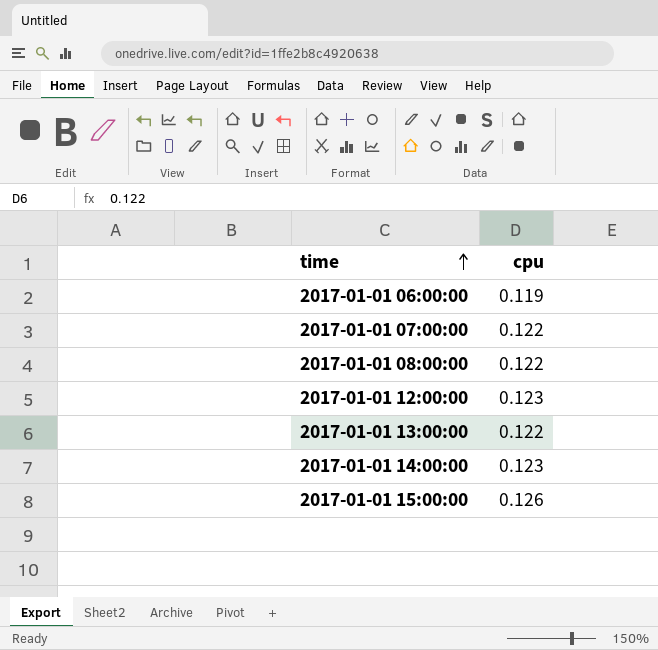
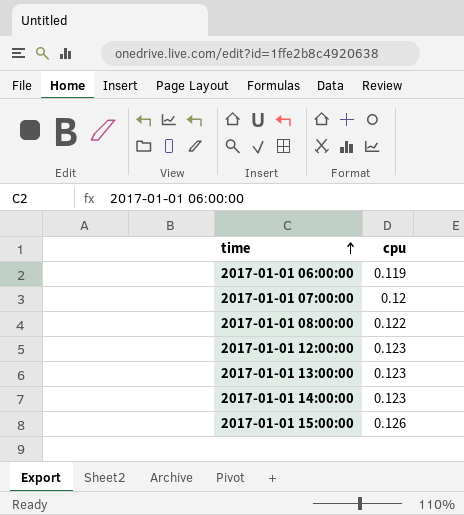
2017-01-01 07:00:00 | cpu: 0.122 -> 0.12
2017-01-01 13:00:00 | cpu: 0.122 -> 0.123

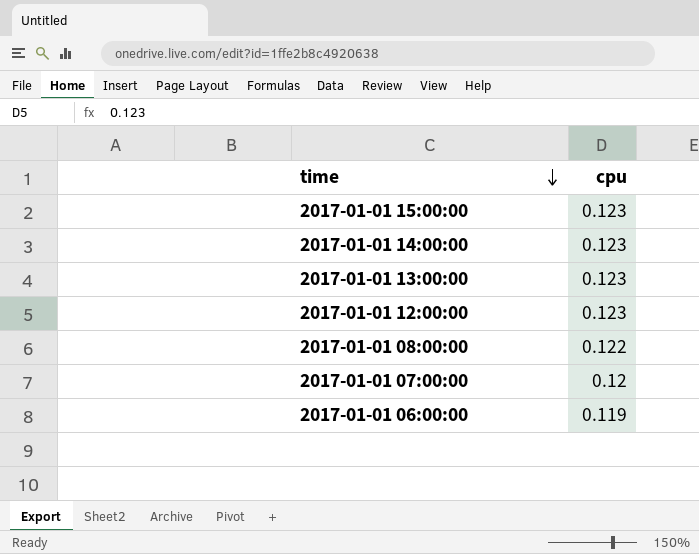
row order: time ascending -> time descending
2017-01-01 15:00:00 | cpu: 0.126 -> 0.123

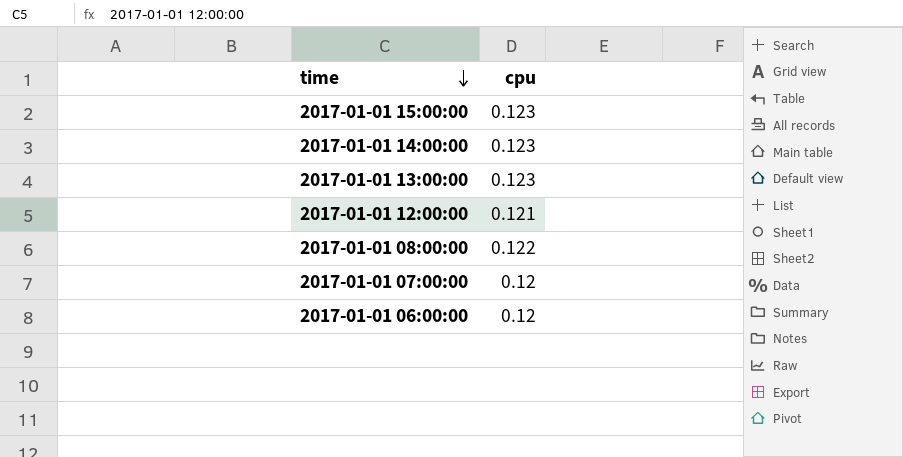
2017-01-01 12:00:00 | cpu: 0.123 -> 0.121
2017-01-01 06:00:00 | cpu: 0.119 -> 0.12

